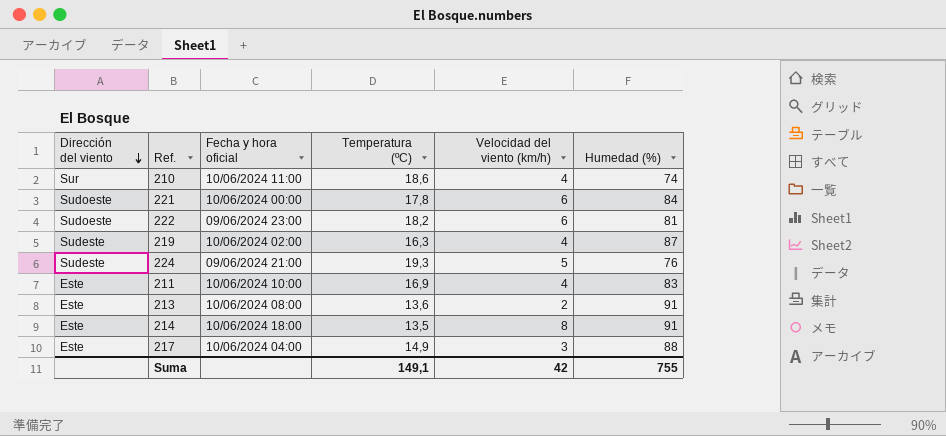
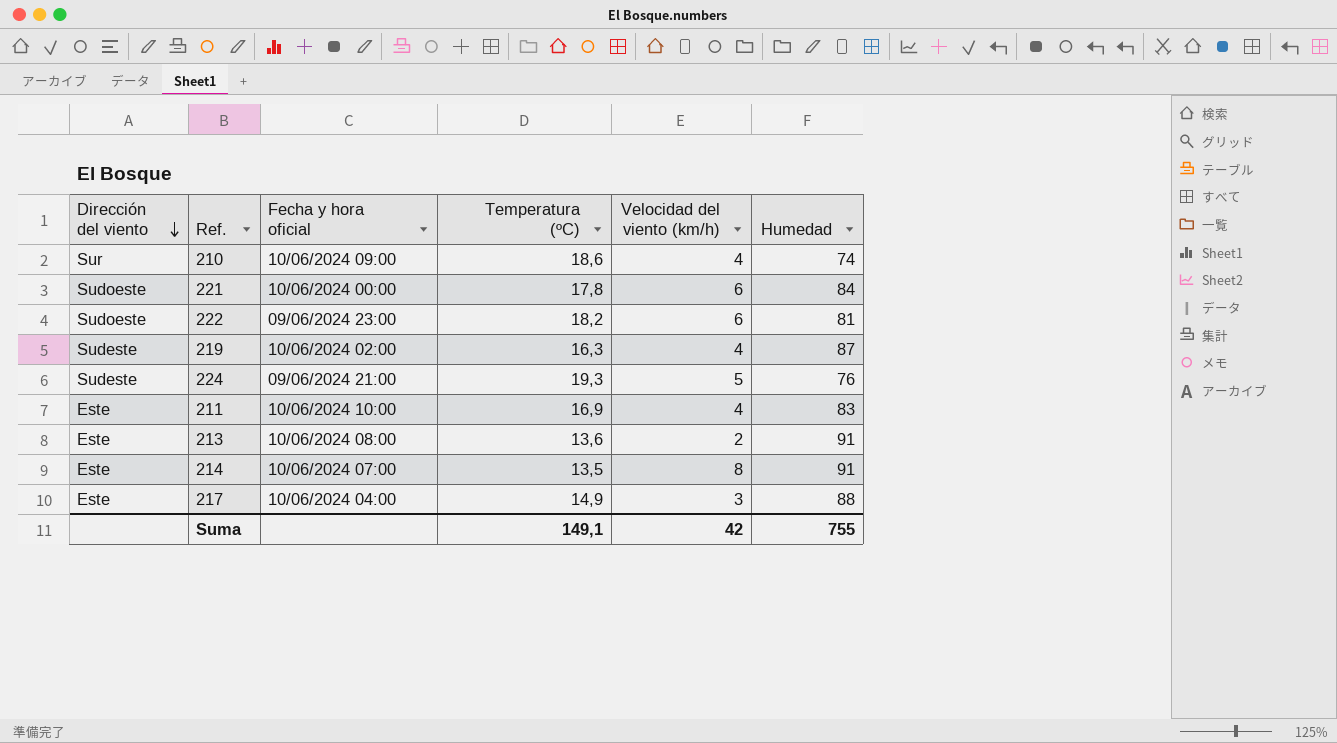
column name: Humedad (%) -> Humedad
210 | Fecha y hora oficial: 10/06/2024 11:00 -> 10/06/2024 09:00
214 | Fecha y hora oficial: 10/06/2024 18:00 -> 10/06/2024 07:00

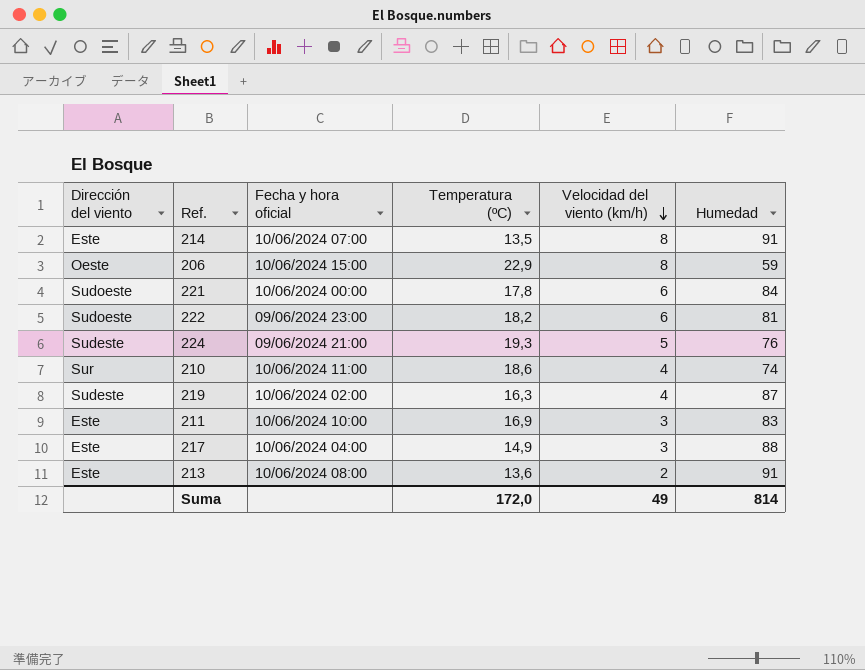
row order: Dirección del viento descending -> Velocidad del viento (km/h) descending
row 206: none -> Oeste | 10/06/2024 15:00 | 22,9 | 8 | 59
210 | Fecha y hora oficial: 10/06/2024 09:00 -> 10/06/2024 11:00
211 | Velocidad del viento (km/h): 4 -> 3
Suma | Temperatura (ºC): 149,1 -> 172,0
Suma | Velocidad del viento (km/h): 42 -> 49
Suma | Humedad: 755 -> 814

